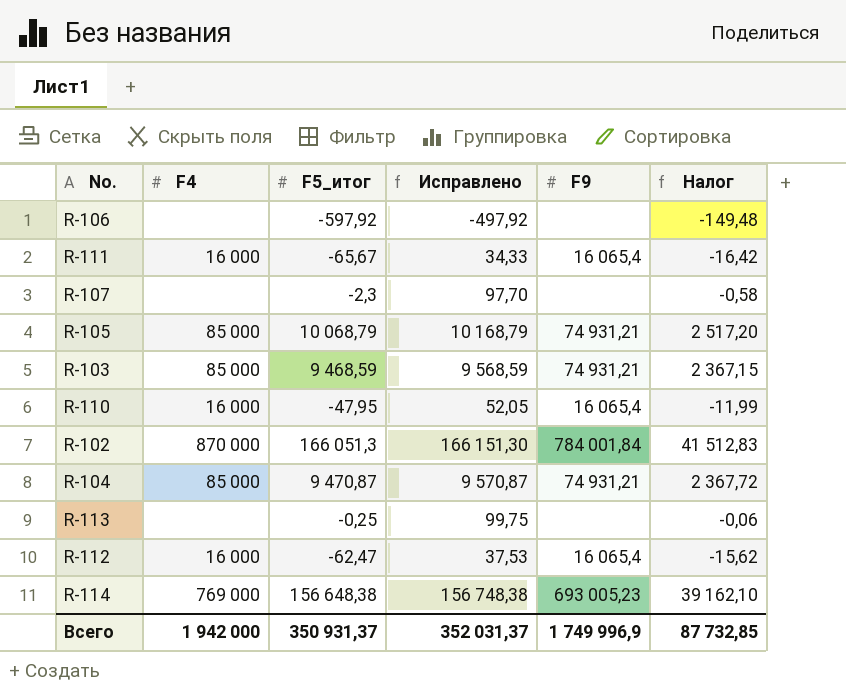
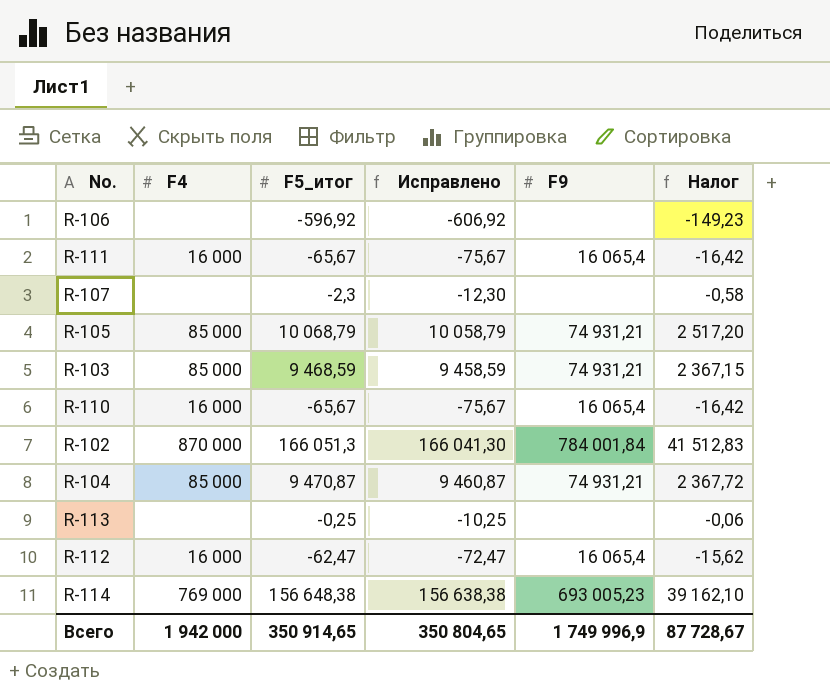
column Исправлено | formula: [F5_итог] + 100 -> [F5_итог] - 10
R-106 | F5_итог: -597,92 -> -596,92
R-106 | Налог: -149,48 -> -149,23
R-110 | F5_итог: -47,95 -> -65,67
R-110 | Налог: -11,99 -> -16,42
Всего | F5_итог: 350 931,37 -> 350 914,65
Всего | Исправлено: 352 031,37 -> 350 804,65
Всего | Налог: 87 732,85 -> 87 728,67

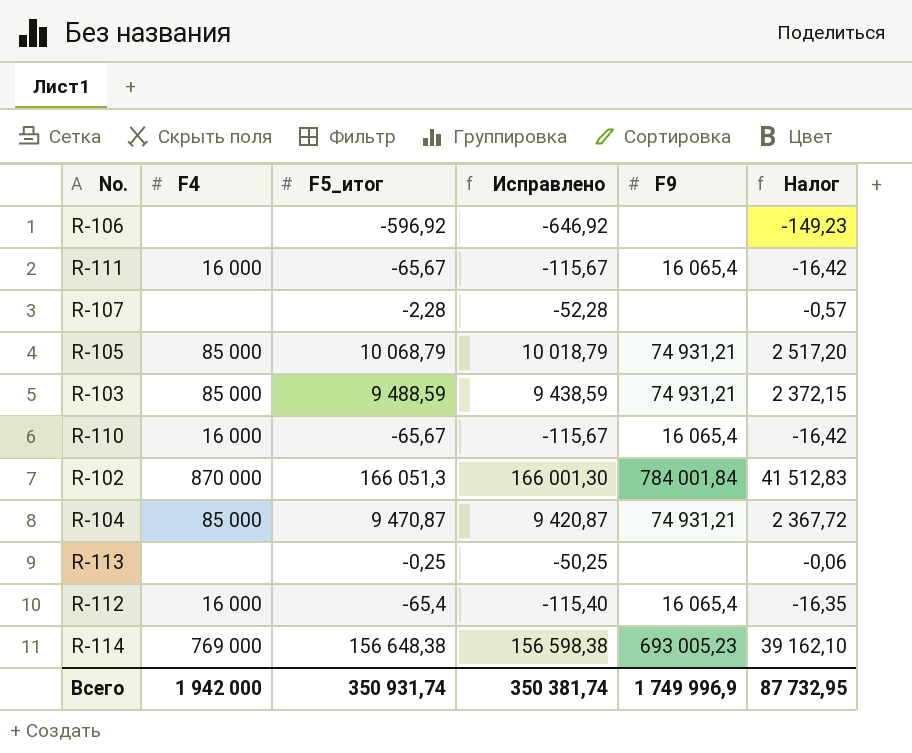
column Исправлено | formula: [F5_итог] - 10 -> [F5_итог] - 50
R-107 | F5_итог: -2,3 -> -2,28
R-107 | Налог: -0,58 -> -0,57
R-103 | F5_итог: 9 468,59 -> 9 488,59
R-103 | Налог: 2 367,15 -> 2 372,15
R-112 | F5_итог: -62,47 -> -65,4
R-112 | Налог: -15,62 -> -16,35
Всего | F5_итог: 350 914,65 -> 350 931,74
Всего | Исправлено: 350 804,65 -> 350 381,74
Всего | Налог: 87 728,67 -> 87 732,95

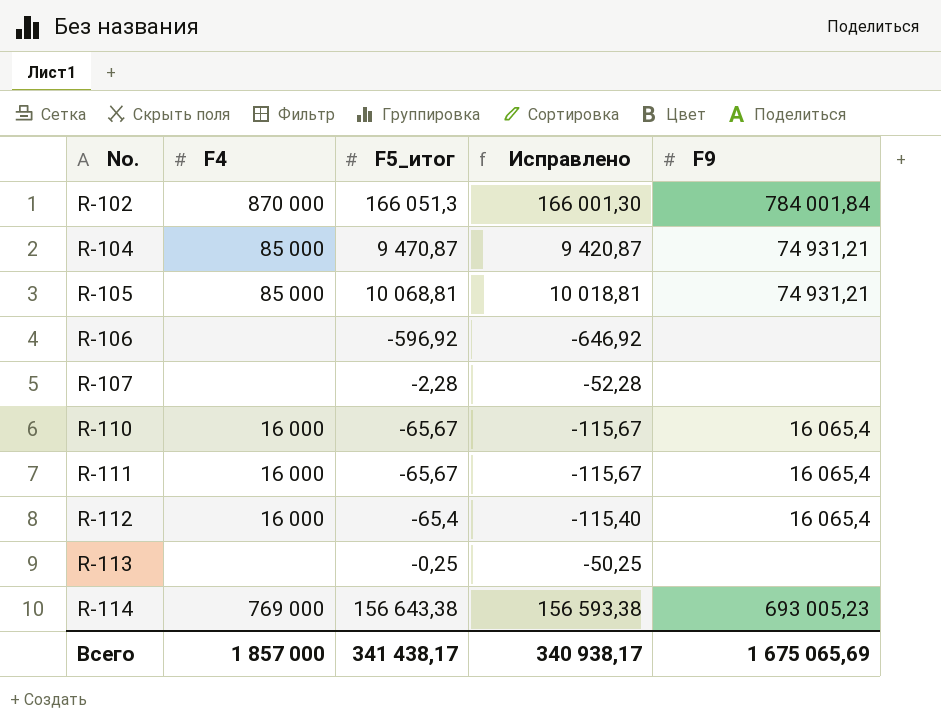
row order: none -> No. ascending
column Налог | formula: [F5_итог] * 0,25 -> none
row R-103: 85 000 | 9 488,59 | 9 438,59 | 74 931,21 | 2 372,15 -> none
R-105 | F5_итог: 10 068,79 -> 10 068,81
R-105 | Исправлено: 10 018,79 -> 10 018,81
R-114 | F5_итог: 156 648,38 -> 156 643,38
R-114 | Исправлено: 156 598,38 -> 156 593,38
Всего | F4: 1 942 000 -> 1 857 000
Всего | F5_итог: 350 931,74 -> 341 438,17
Всего | Исправлено: 350 381,74 -> 340 938,17
Всего | F9: 1 749 996,9 -> 1 675 065,69

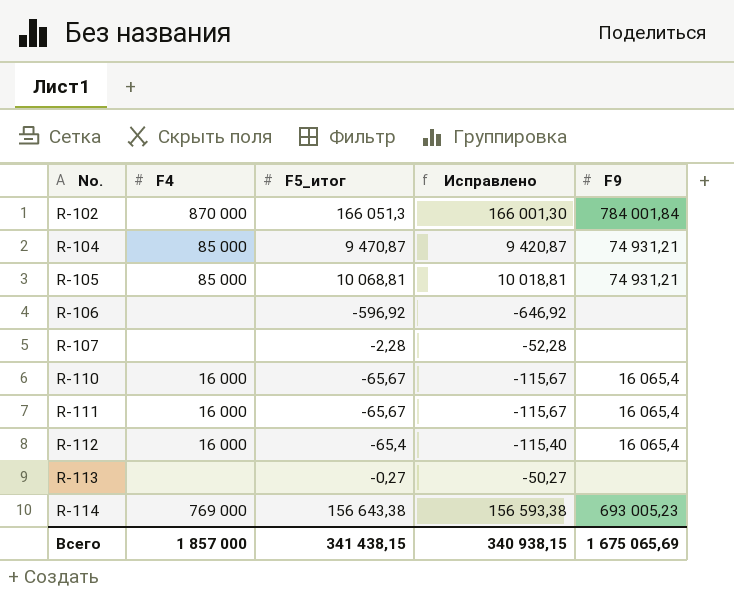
R-113 | F5_итог: -0,25 -> -0,27
R-113 | Исправлено: -50,25 -> -50,27
Всего | F5_итог: 341 438,17 -> 341 438,15
Всего | Исправлено: 340 938,17 -> 340 938,15

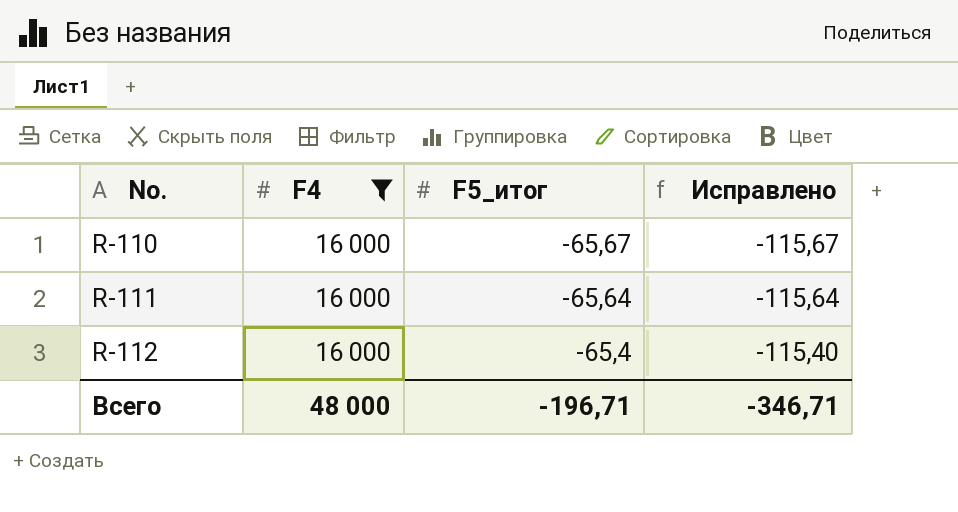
filter: none -> F4 = 16 000
column F9 | position: 5 -> none
R-111 | F5_итог: -65,67 -> -65,64
R-111 | Исправлено: -115,67 -> -115,64
Всего | F4: 1 857 000 -> 48 000
Всего | F5_итог: 341 438,15 -> -196,71
Всего | Исправлено: 340 938,15 -> -346,71

